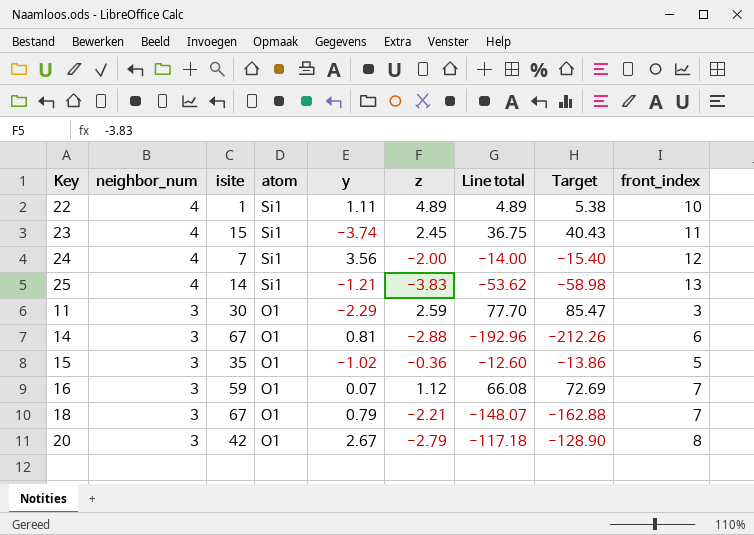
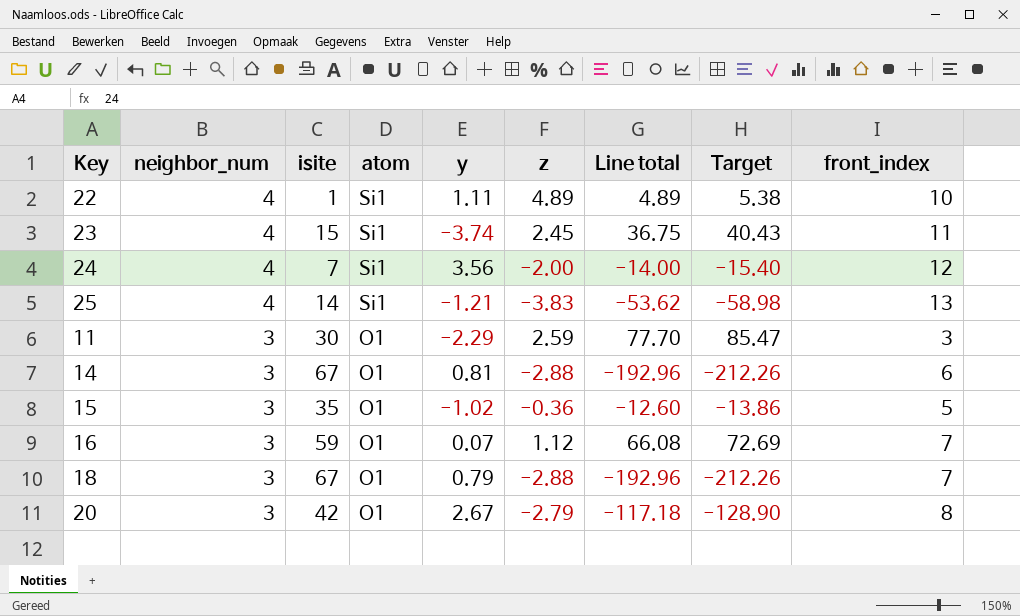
18 | z: -2.21 -> -2.88
18 | Line total: -148.07 -> -192.96
18 | Target: -162.88 -> -212.26

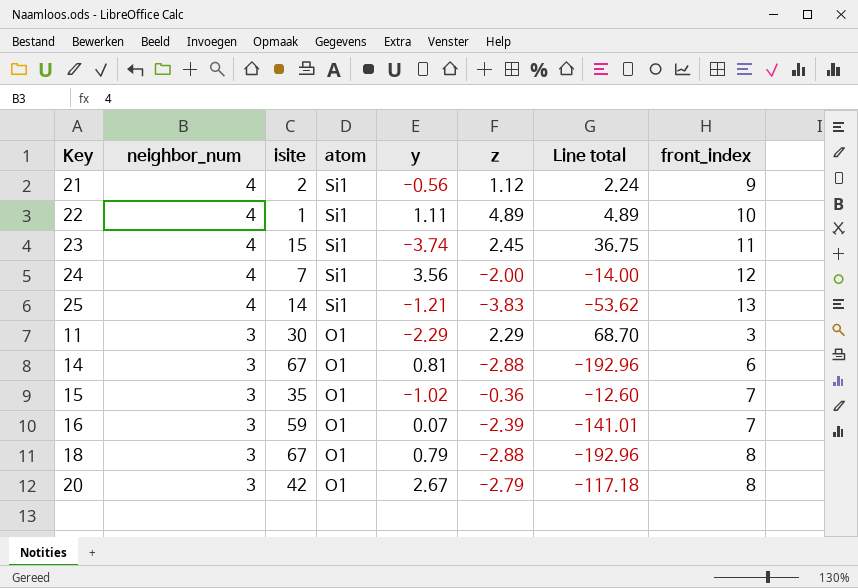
column Target | formula: [Line total] * 1.1 -> none
row 21: none -> 4 | 2 | Si1 | -0.56 | 1.12 | 2.24 | 9
11 | z: 2.59 -> 2.29
11 | Line total: 77.70 -> 68.70
15 | front_index: 5 -> 7
16 | z: 1.12 -> -2.39
16 | Line total: 66.08 -> -141.01
18 | front_index: 7 -> 8

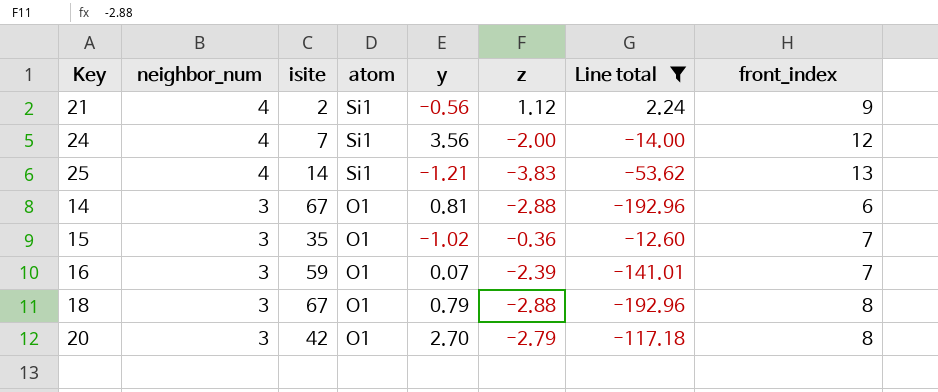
filter: none -> Line total <= 2.24
20 | y: 2.67 -> 2.70

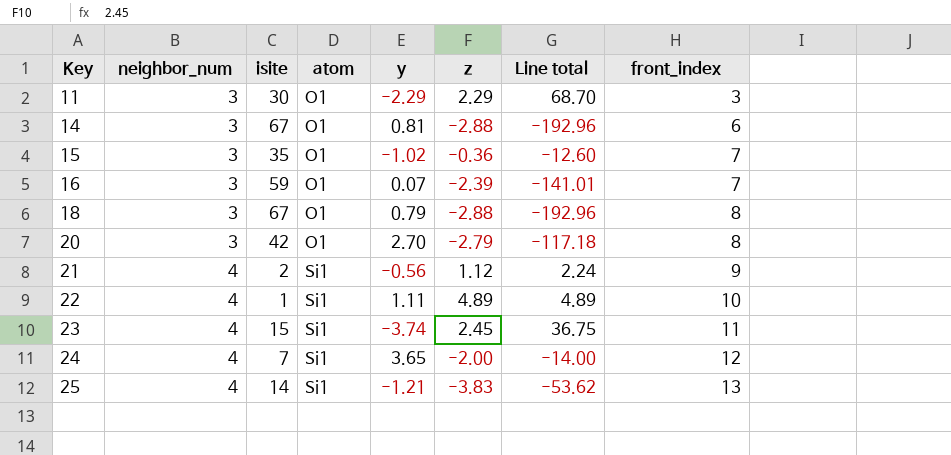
filter: Line total <= 2.24 -> none
row order: neighbor_num descending -> Key ascending
24 | y: 3.56 -> 3.65

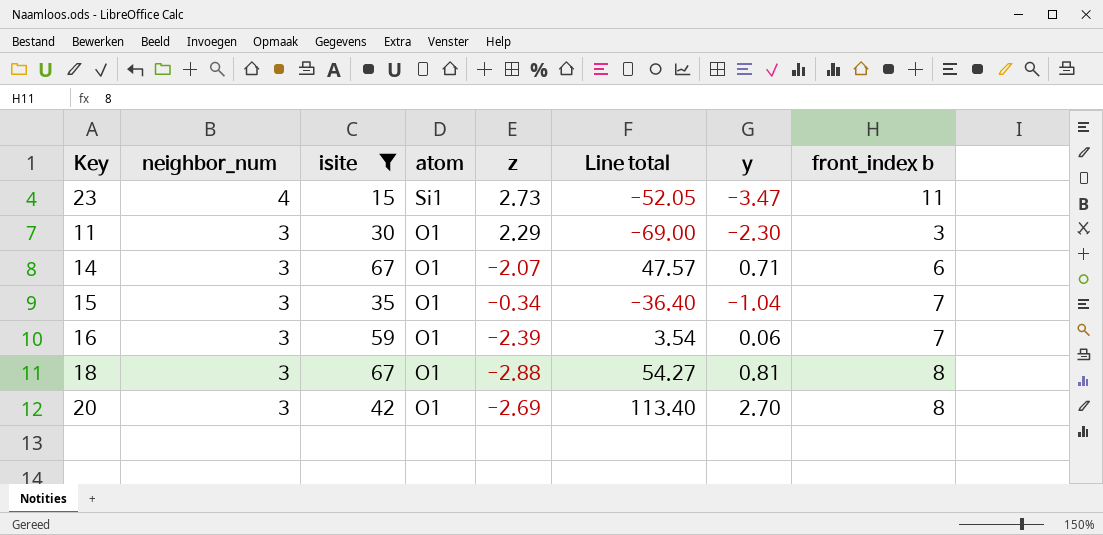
filter: none -> isite >= 15
row order: Key ascending -> neighbor_num descending
column Line total | formula: [isite] * [z] -> [isite] * [y]
column y | position: 5 -> 7
column name: front_index -> front_index b
23 | z: 2.45 -> 2.73
23 | y: -3.74 -> -3.47
11 | y: -2.29 -> -2.30
14 | z: -2.88 -> -2.07
14 | y: 0.81 -> 0.71
15 | z: -0.36 -> -0.34
15 | y: -1.02 -> -1.04
16 | y: 0.07 -> 0.06
18 | y: 0.79 -> 0.81
20 | z: -2.79 -> -2.69

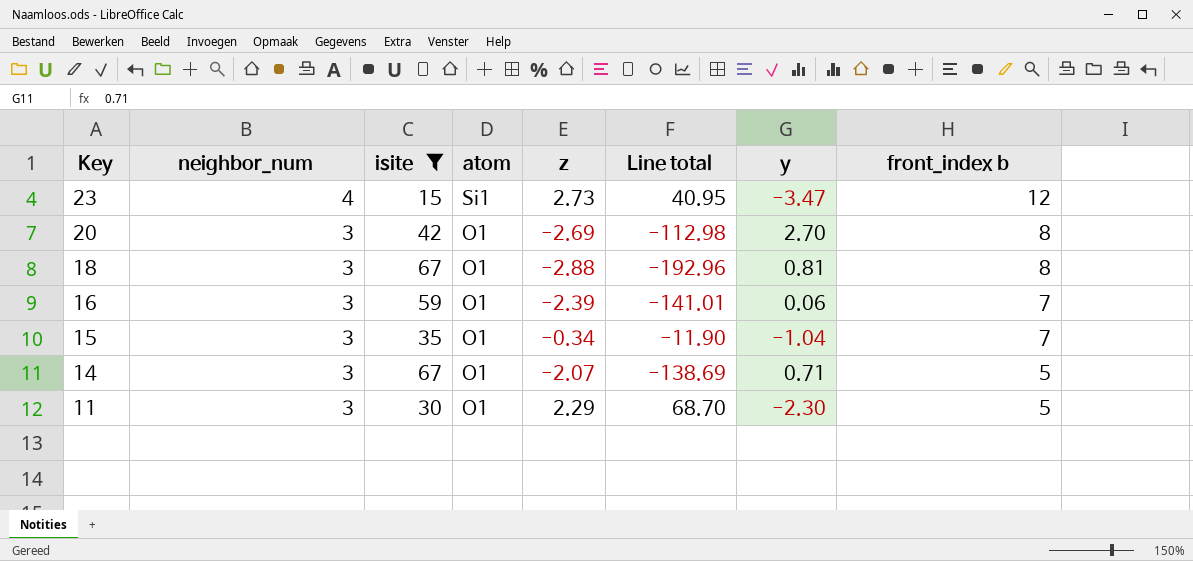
row order: neighbor_num descending -> Key descending
column Line total | formula: [isite] * [y] -> [isite] * [z]
23 | front_index b: 11 -> 12
14 | front_index b: 6 -> 5
11 | front_index b: 3 -> 5

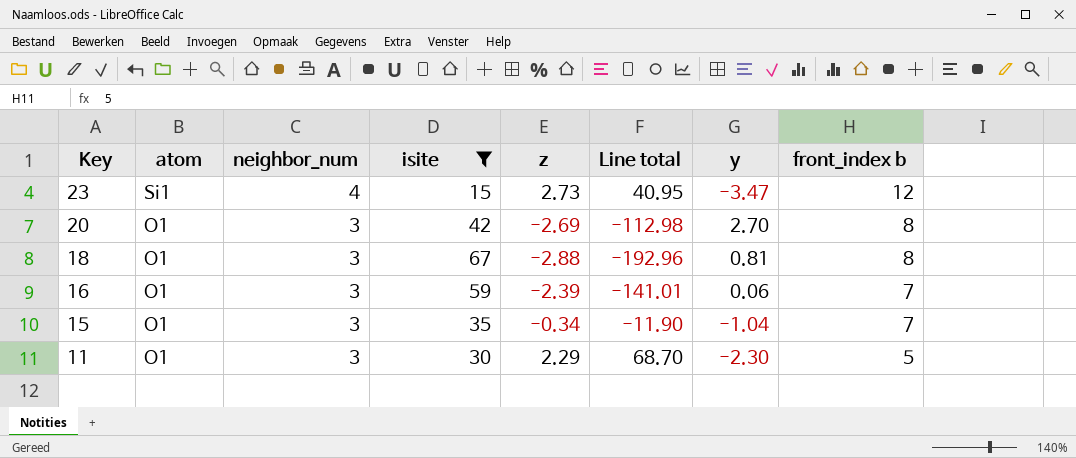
column atom | position: 4 -> 2
row 14: 3 | 67 | O1 | -2.07 | -138.69 | 0.71 | 5 -> none

